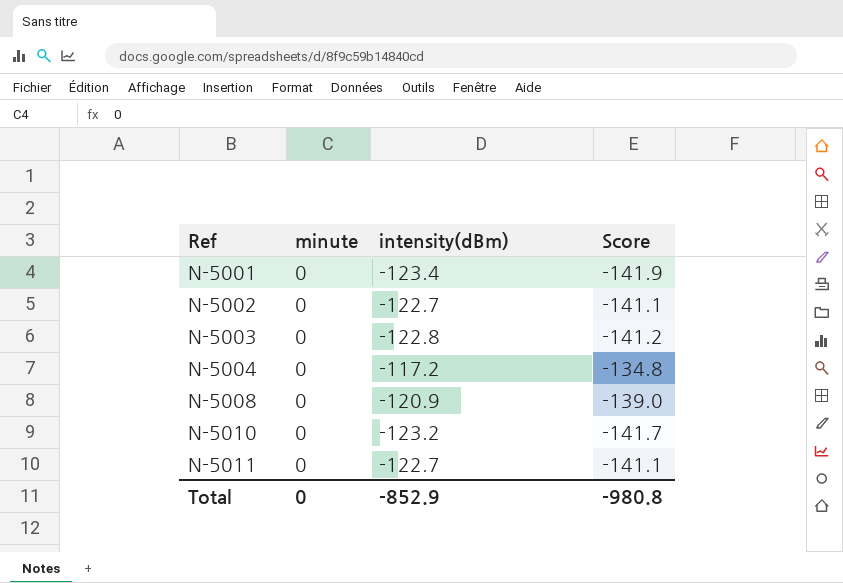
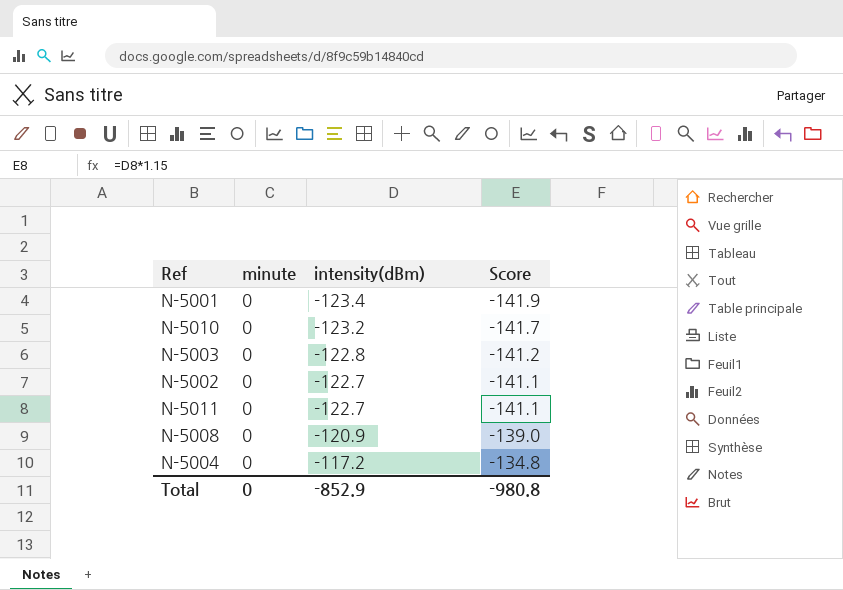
row order: Ref ascending -> intensity(dBm) ascending

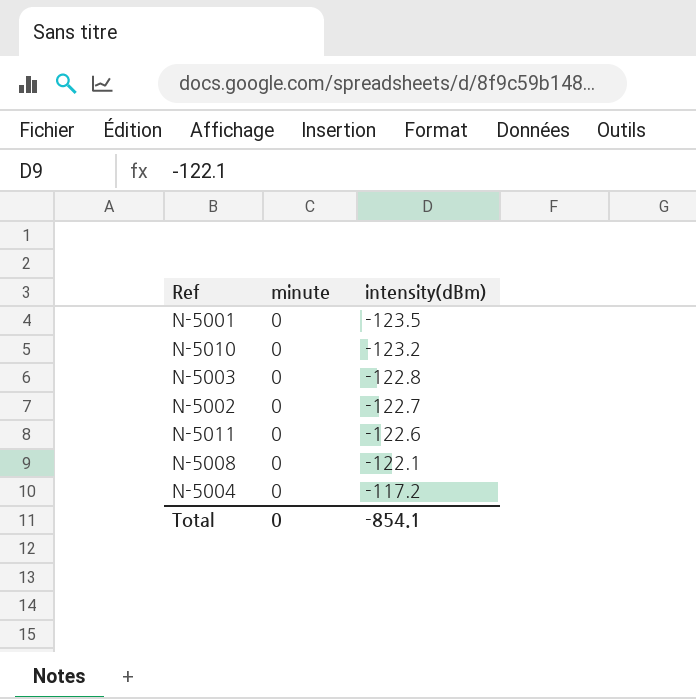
column Score | formula: [intensity(dBm)] * 1.15 -> none
N-5001 | intensity(dBm): -123.4 -> -123.5
N-5011 | intensity(dBm): -122.7 -> -122.6
N-5008 | intensity(dBm): -120.9 -> -122.1
Total | intensity(dBm): -852.9 -> -854.1

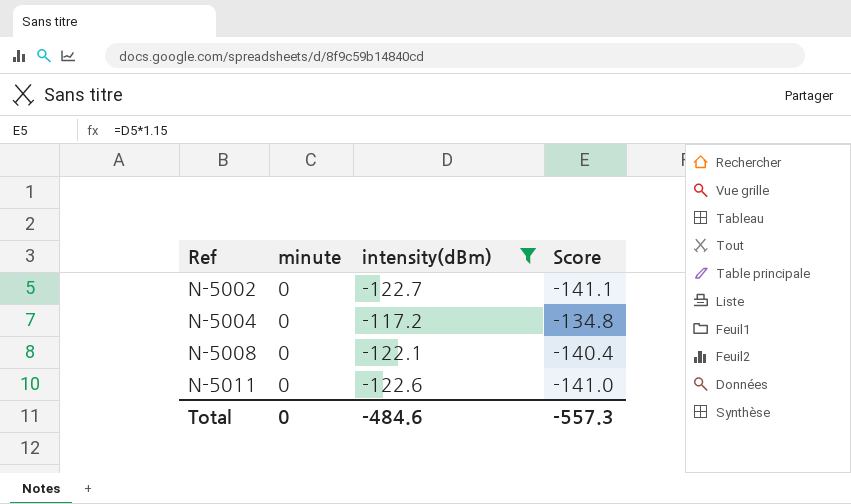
filter: none -> intensity(dBm) >= -122.7
row order: intensity(dBm) ascending -> Ref ascending
column Score | formula: none -> [intensity(dBm)] * 1.15
Total | intensity(dBm): -854.1 -> -484.6

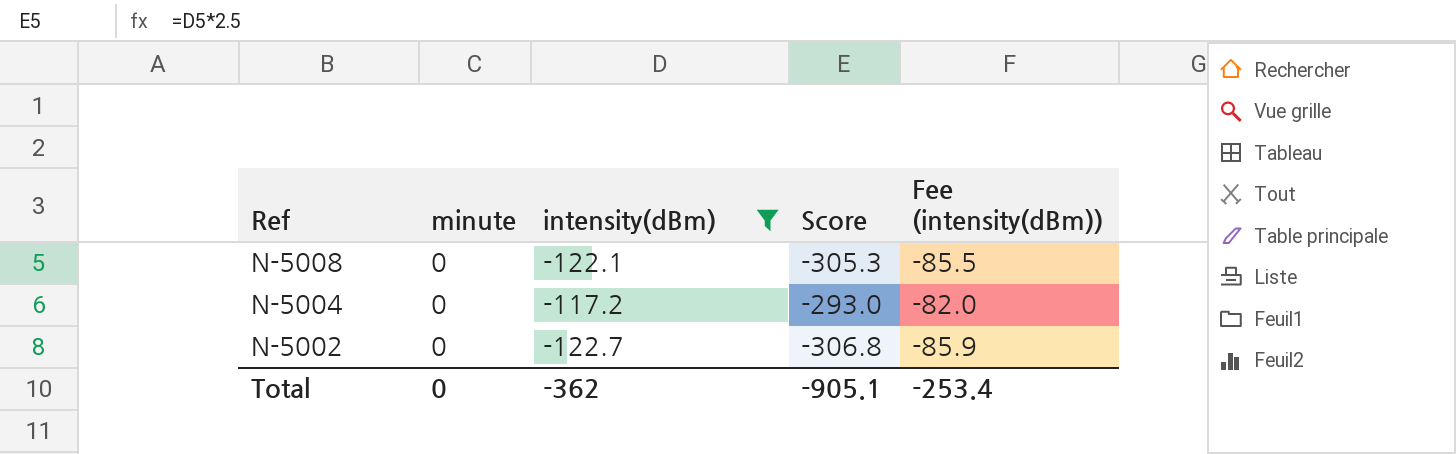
row order: Ref ascending -> Ref descending
column Score | formula: [intensity(dBm)] * 1.15 -> [intensity(dBm)] * 2.5
column Fee (intensity(dBm)) | formula: none -> [intensity(dBm)] * 0.7
row N-5011: 0 | -122.6 | -141.0 -> none
Total | intensity(dBm): -484.6 -> -362
Total | Score: -557.3 -> -905.1

